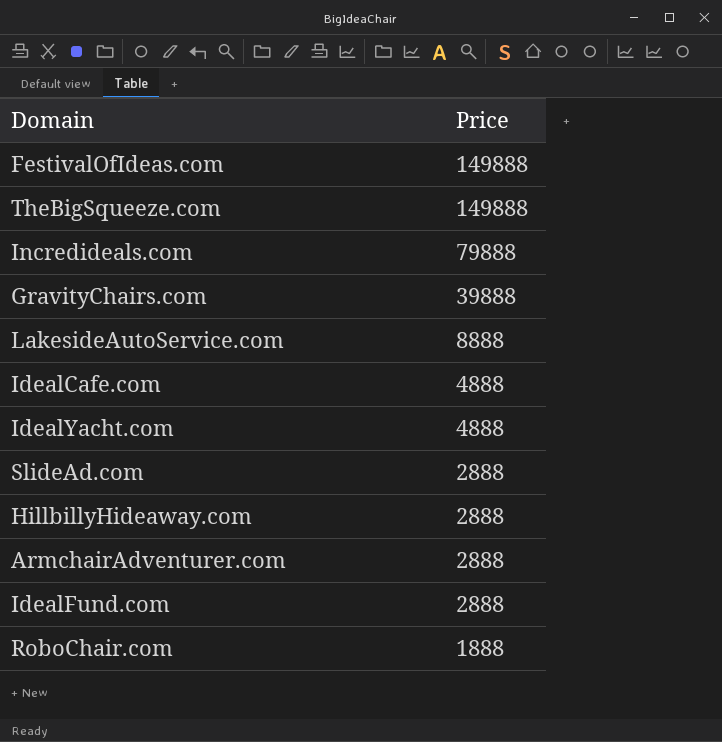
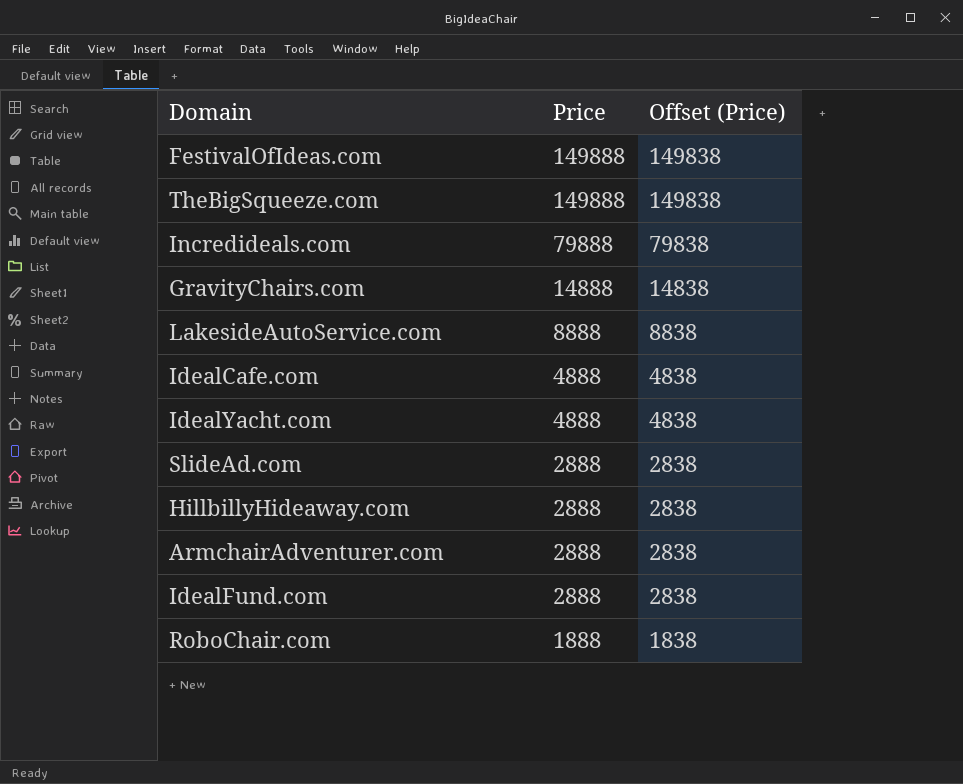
column Offset (Price) | formula: none -> [Price] - 50
GravityChairs.com | Price: 39888 -> 14888

